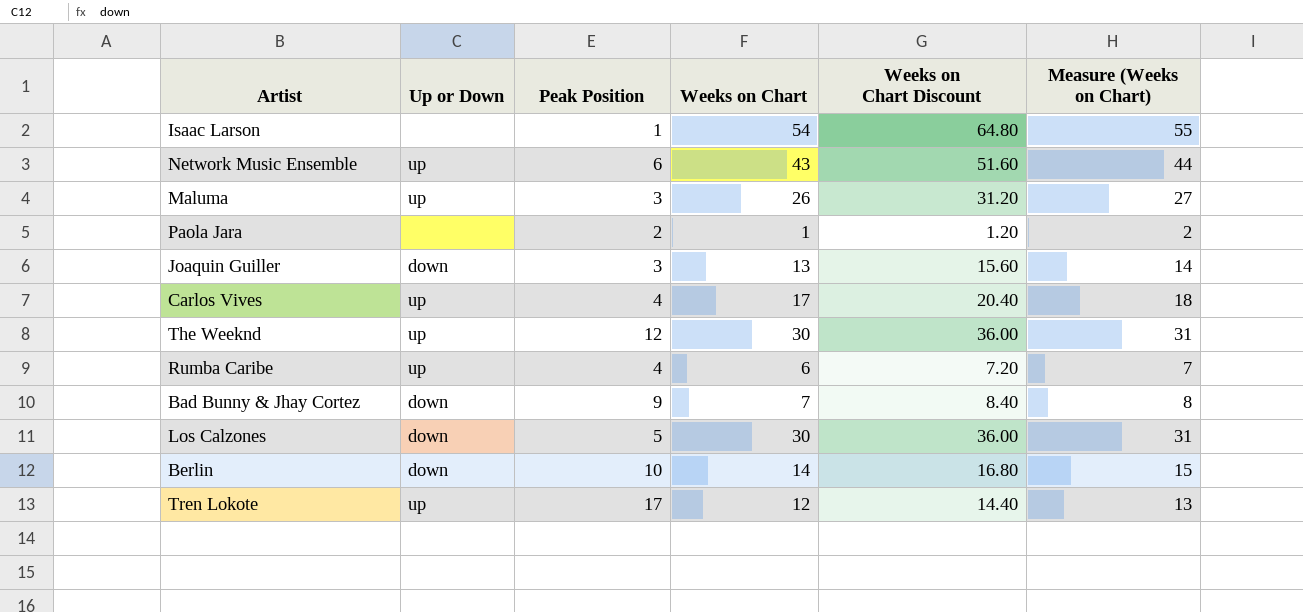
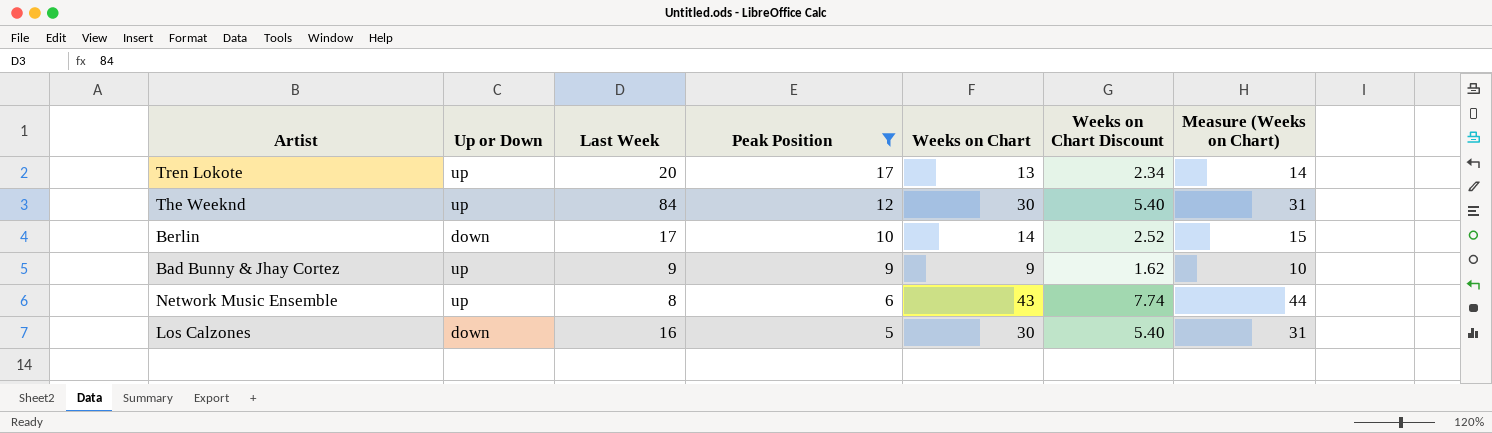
filter: none -> Peak Position >= 5
row order: none -> Peak Position descending
column Last Week | position: none -> 3
column Weeks on Chart Discount | formula: [Weeks on Chart] * 1.2 -> [Weeks on Chart] * 0.18
Tren Lokote | Weeks on Chart: 12 -> 13
Tren Lokote | Measure (Weeks on Chart): 13 -> 14
Bad Bunny & Jhay Cortez | Up or Down: down -> up
Bad Bunny & Jhay Cortez | Weeks on Chart: 7 -> 9
Bad Bunny & Jhay Cortez | Measure (Weeks on Chart): 8 -> 10

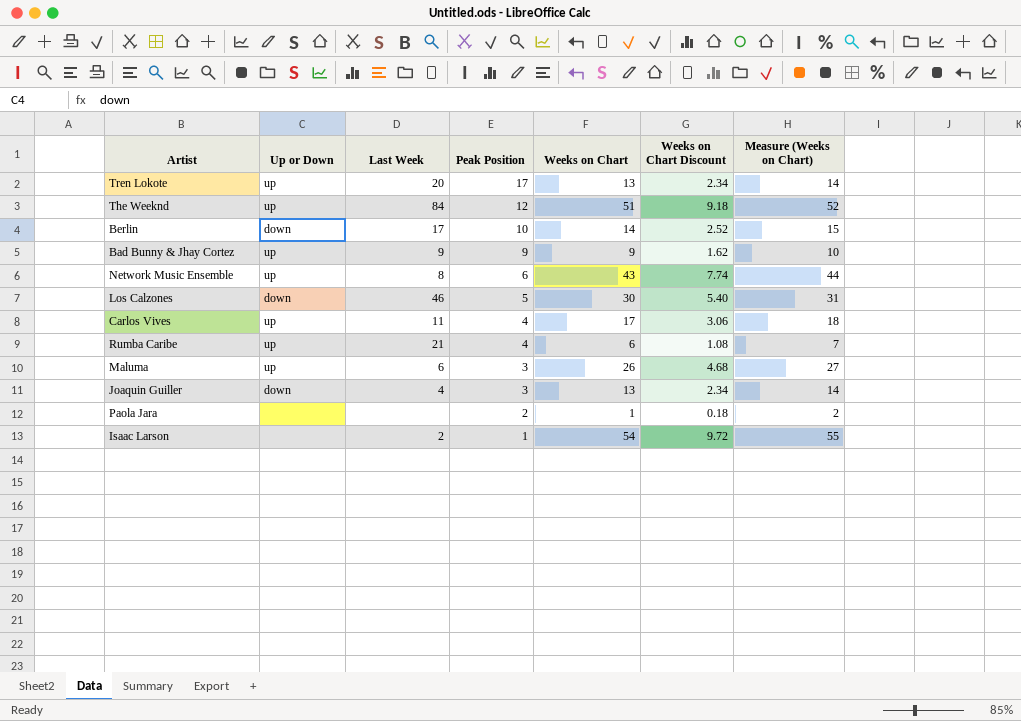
filter: Peak Position >= 5 -> none
The Weeknd | Weeks on Chart: 30 -> 51
The Weeknd | Weeks on Chart Discount: 5.40 -> 9.18
The Weeknd | Measure (Weeks on Chart): 31 -> 52
Los Calzones | Last Week: 16 -> 46

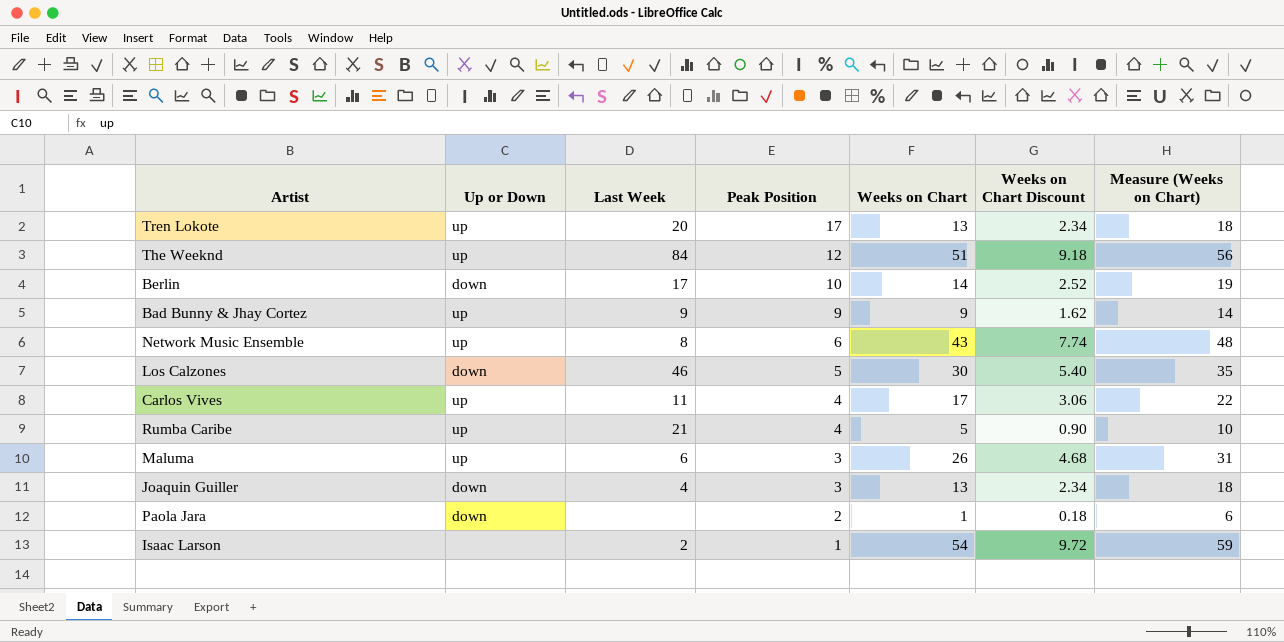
column Measure (Weeks on Chart) | formula: [Weeks on Chart] + 1 -> [Weeks on Chart] + 5
Rumba Caribe | Weeks on Chart: 6 -> 5
Rumba Caribe | Weeks on Chart Discount: 1.08 -> 0.90
Paola Jara | Up or Down: none -> down

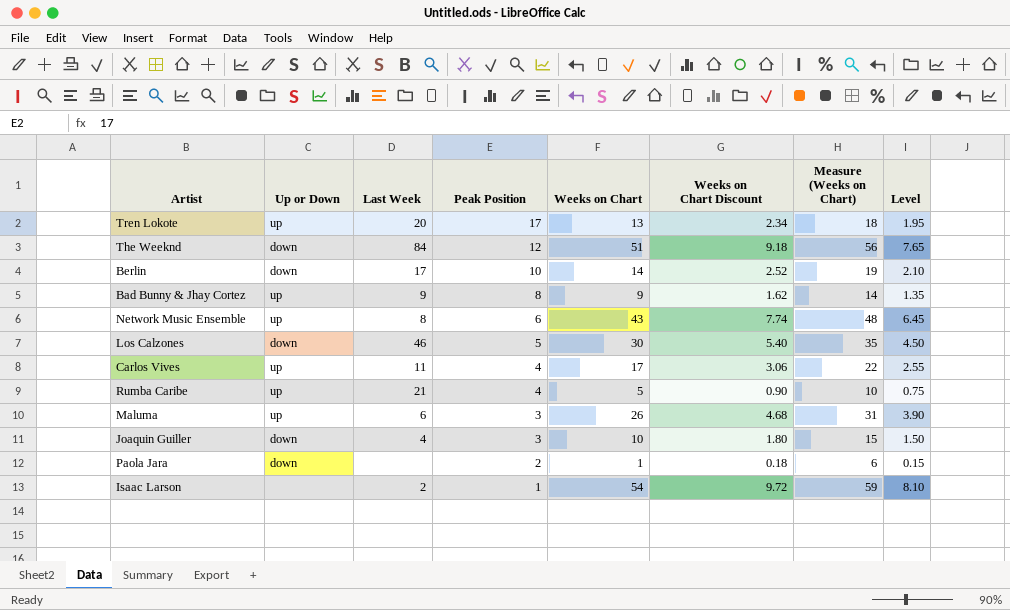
column Level | formula: none -> [Weeks on Chart] * 0.15
The Weeknd | Up or Down: up -> down
Bad Bunny & Jhay Cortez | Peak Position: 9 -> 8
Joaquin Guiller | Weeks on Chart: 13 -> 10
Joaquin Guiller | Weeks on Chart Discount: 2.34 -> 1.80
Joaquin Guiller | Measure (Weeks on Chart): 18 -> 15

